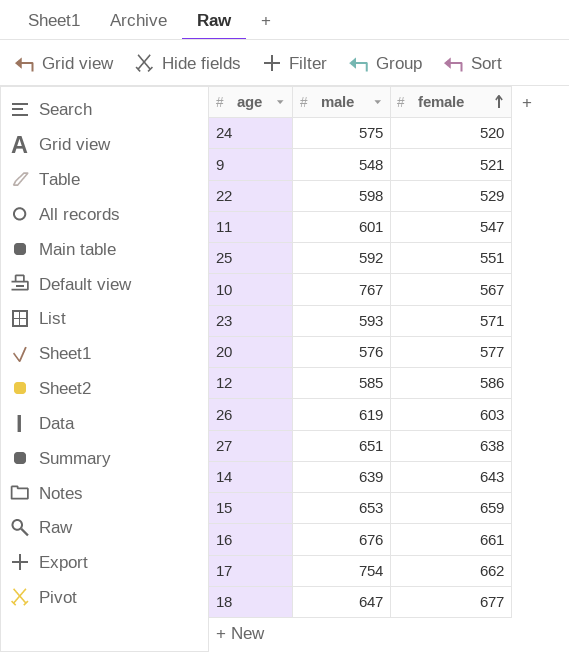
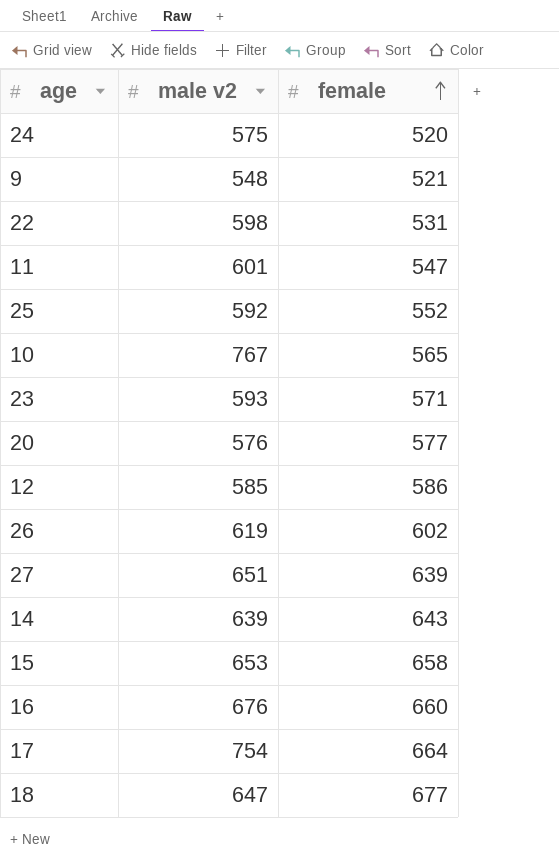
column name: male -> male v2
22 | female: 529 -> 531
25 | female: 551 -> 552
10 | female: 567 -> 565
26 | female: 603 -> 602
27 | female: 638 -> 639
15 | female: 659 -> 658
16 | female: 661 -> 660
17 | female: 662 -> 664

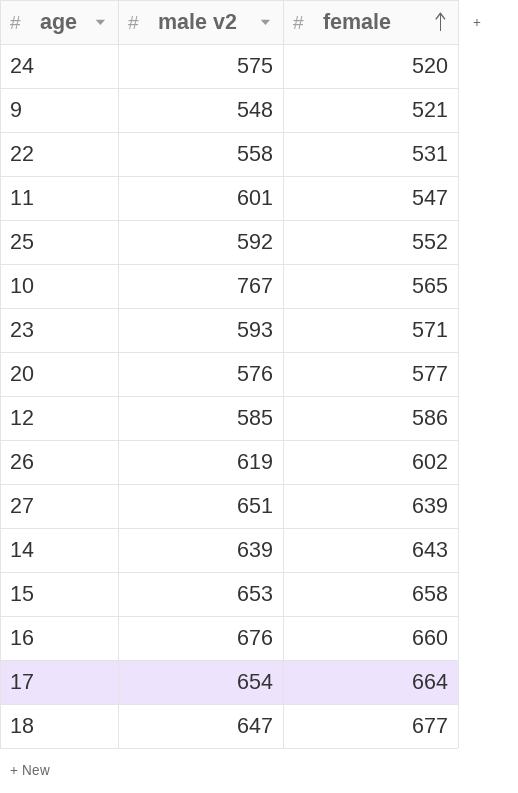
22 | male v2: 598 -> 558
17 | male v2: 754 -> 654

